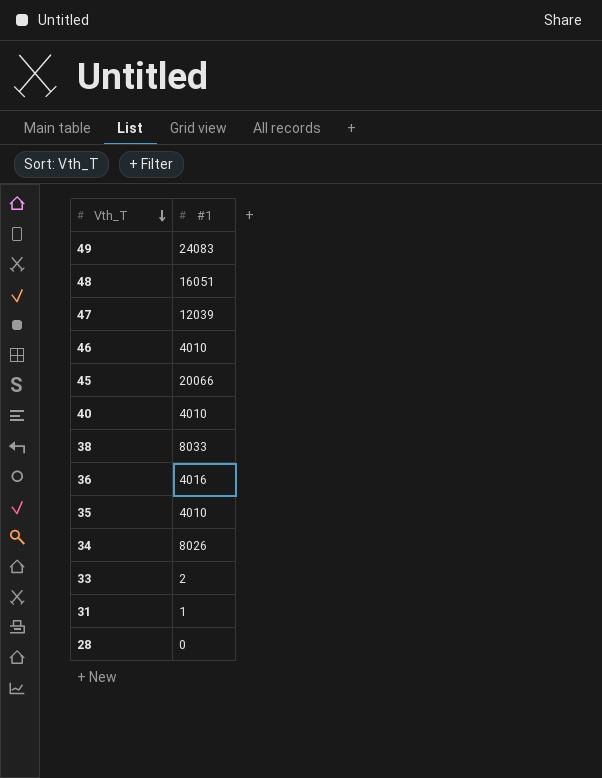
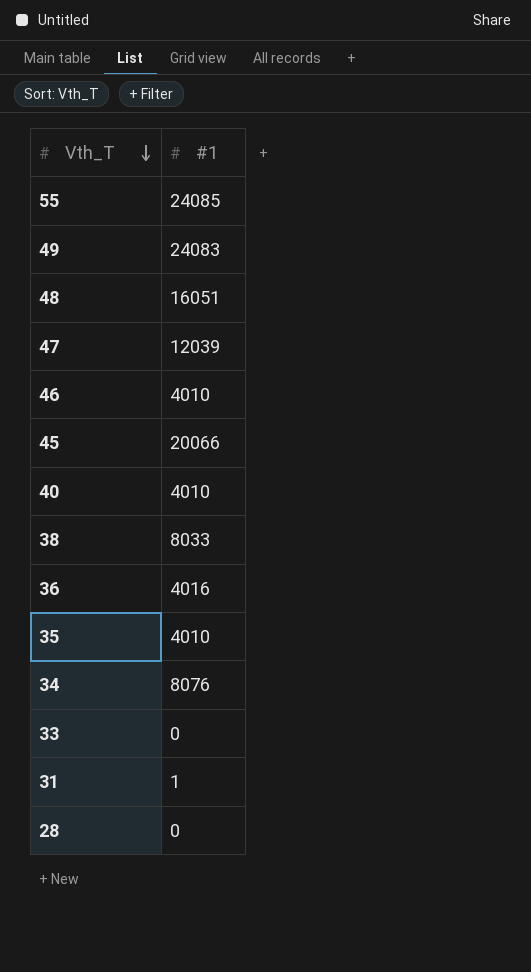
row 55: none -> 24085
34 | #1: 8026 -> 8076
33 | #1: 2 -> 0

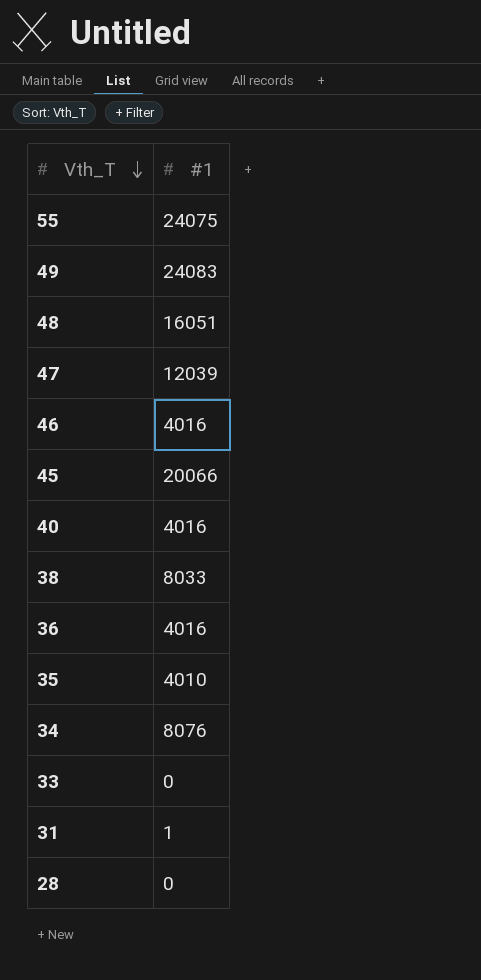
55 | #1: 24085 -> 24075
46 | #1: 4010 -> 4016
40 | #1: 4010 -> 4016

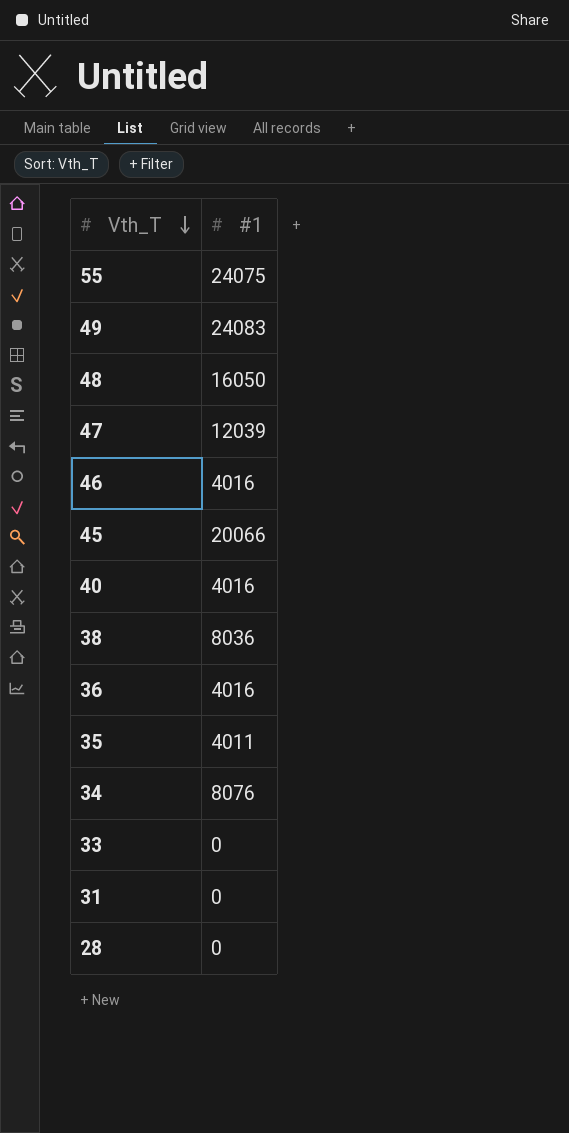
48 | #1: 16051 -> 16050
38 | #1: 8033 -> 8036
35 | #1: 4010 -> 4011
31 | #1: 1 -> 0

